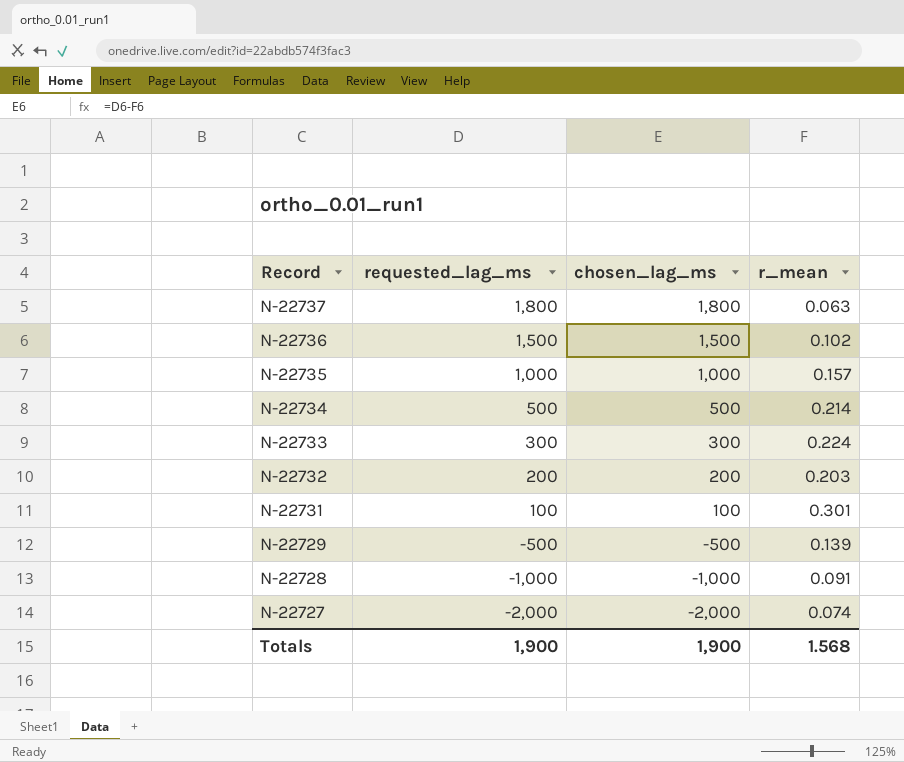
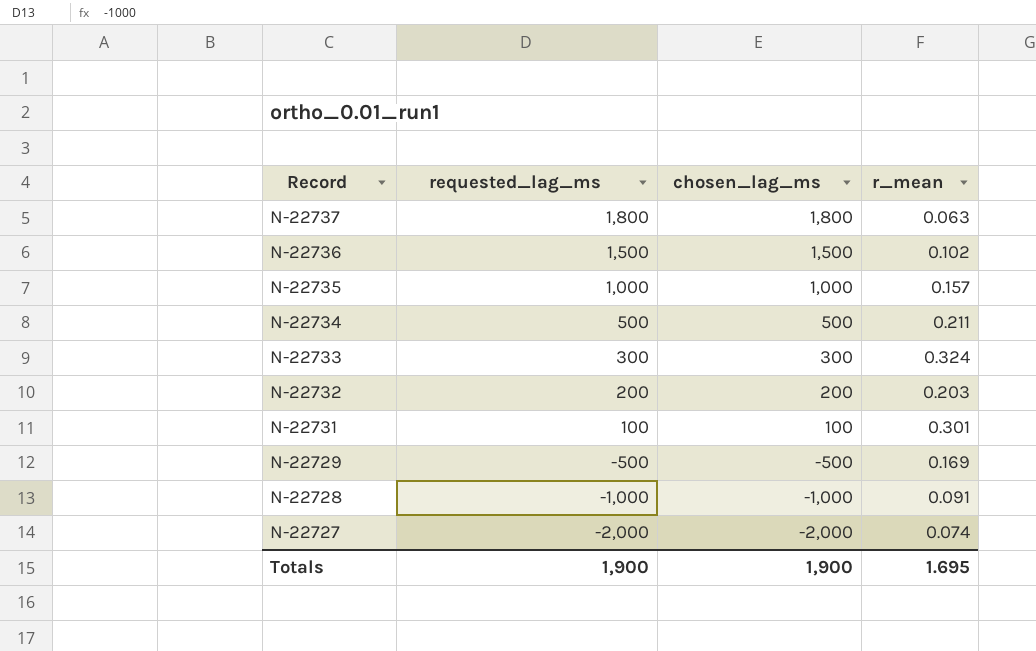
N-22734 | r_mean: 0.214 -> 0.211
N-22733 | r_mean: 0.224 -> 0.324
N-22729 | r_mean: 0.139 -> 0.169
Totals | r_mean: 1.568 -> 1.695

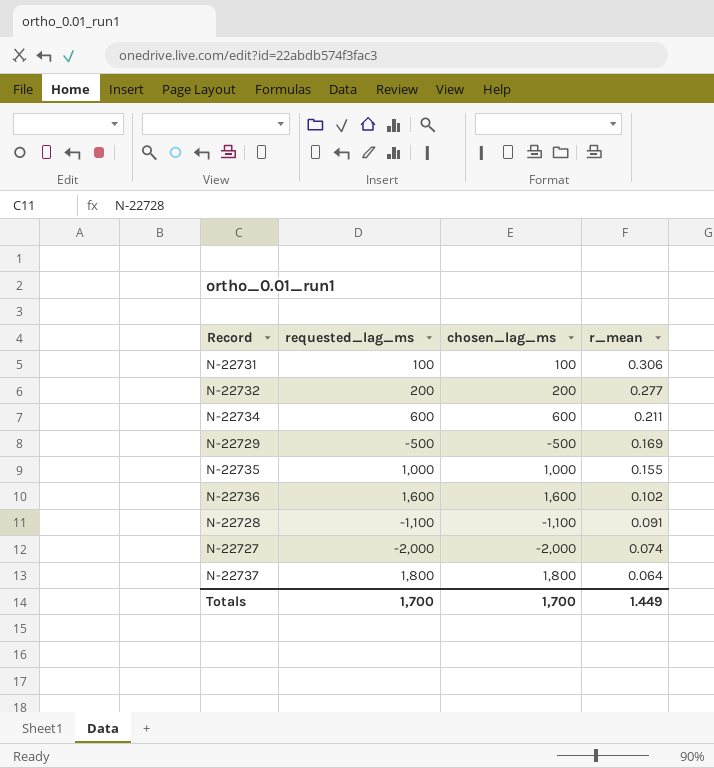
row order: Record descending -> r_mean descending
row N-22733: 300 | 300 | 0.324 -> none
N-22731 | r_mean: 0.301 -> 0.306
N-22732 | r_mean: 0.203 -> 0.277
N-22734 | requested_lag_ms: 500 -> 600
N-22734 | chosen_lag_ms: 500 -> 600
N-22735 | r_mean: 0.157 -> 0.155
N-22736 | requested_lag_ms: 1,500 -> 1,600
N-22736 | chosen_lag_ms: 1,500 -> 1,600
N-22728 | requested_lag_ms: -1,000 -> -1,100
N-22728 | chosen_lag_ms: -1,000 -> -1,100
N-22737 | r_mean: 0.063 -> 0.064
Totals | requested_lag_ms: 1,900 -> 1,700
Totals | chosen_lag_ms: 1,900 -> 1,700
Totals | r_mean: 1.695 -> 1.449

